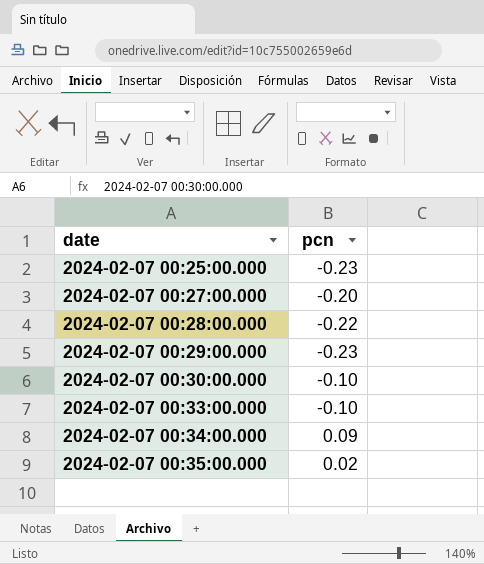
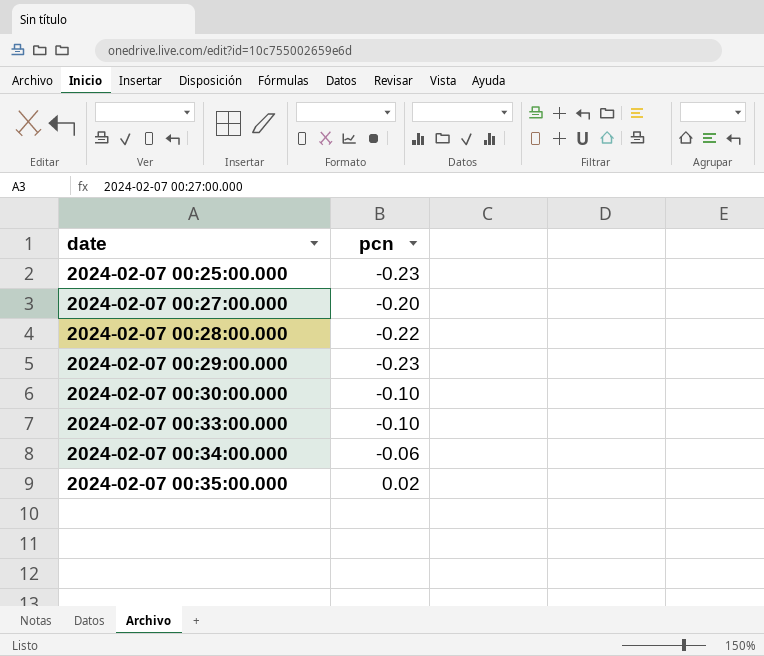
2024-02-07 00:34:00.000 | pcn: 0.09 -> -0.06

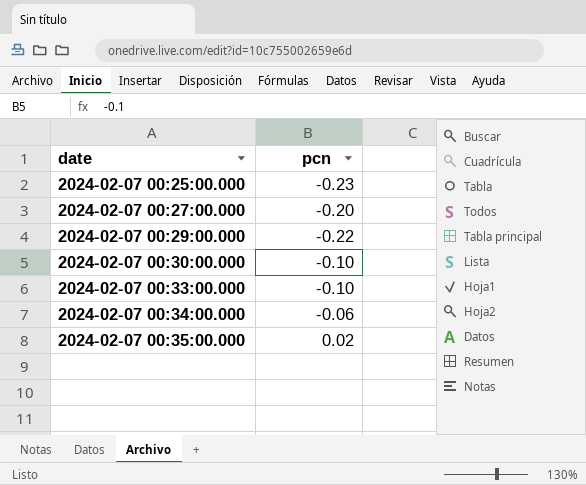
row 2024-02-07 00:28:00.000: -0.22 -> none
2024-02-07 00:29:00.000 | pcn: -0.23 -> -0.22

